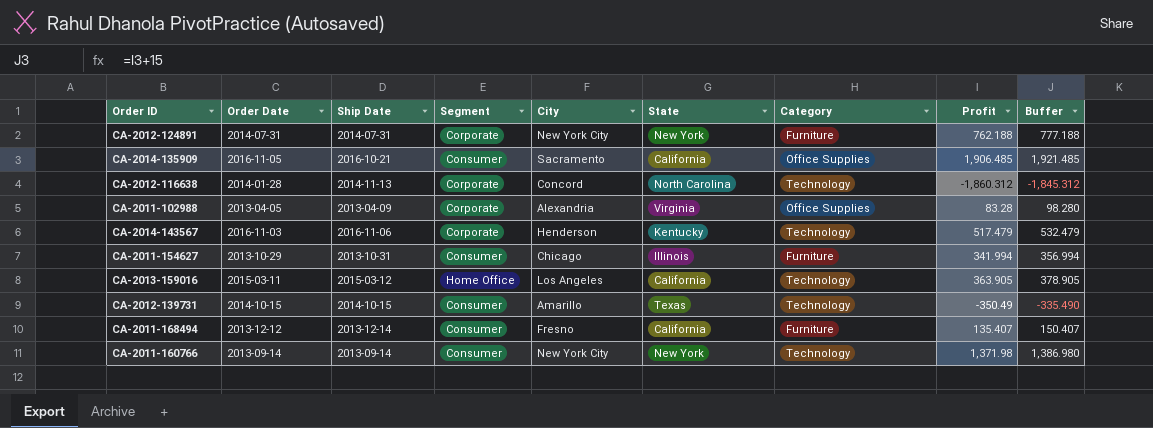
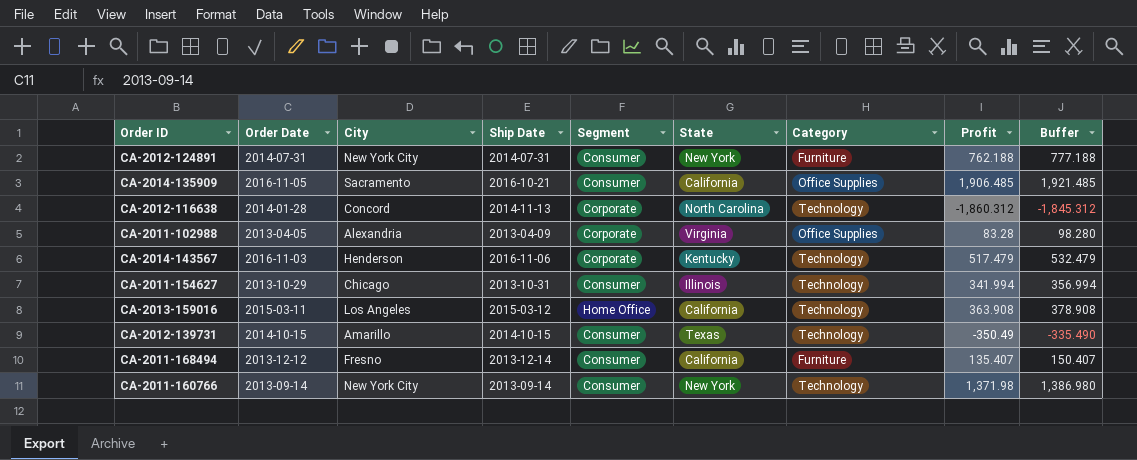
column City | position: 5 -> 3
CA-2012-124891 | Segment: Corporate -> Consumer
CA-2011-154627 | Category: Furniture -> Technology
CA-2013-159016 | Profit: 363.905 -> 363.908
CA-2013-159016 | Buffer: 378.905 -> 378.908

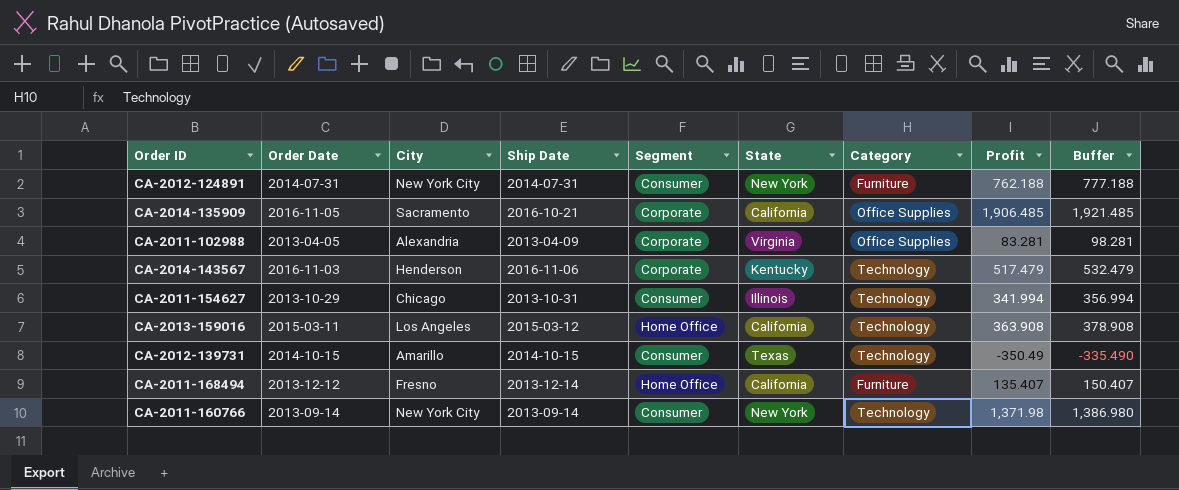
row CA-2012-116638: 2014-01-28 | Concord | 2014-11-13 | Corporate | North Carolina | Technology | -1,860.312 | -1,845.312 -> none
CA-2014-135909 | Segment: Consumer -> Corporate
CA-2011-102988 | Profit: 83.28 -> 83.281
CA-2011-102988 | Buffer: 98.280 -> 98.281
CA-2011-168494 | Segment: Consumer -> Home Office

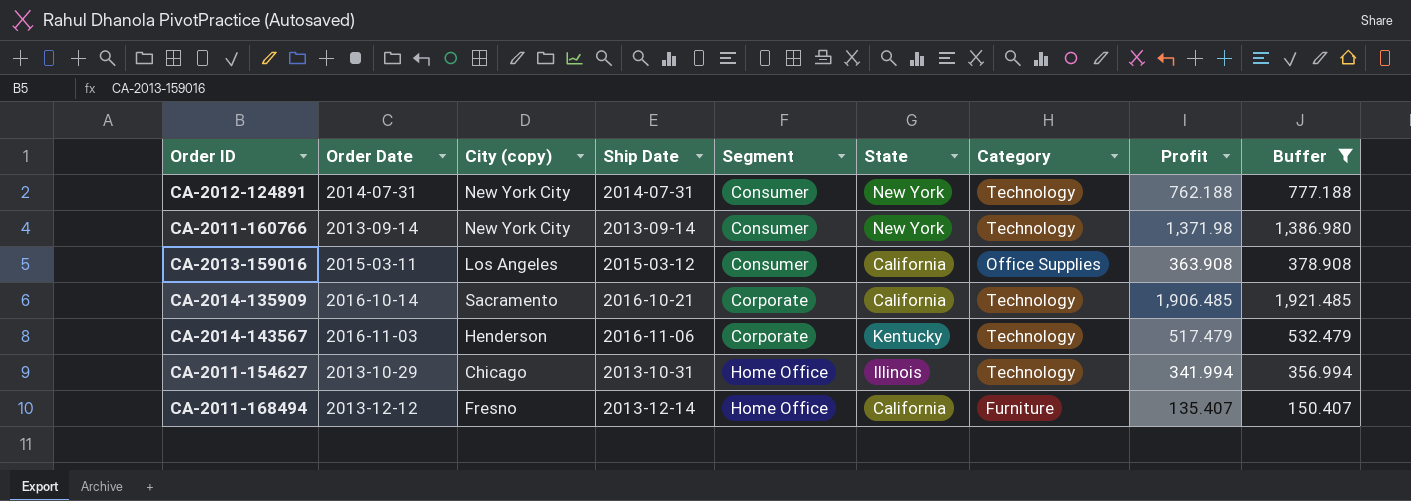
filter: none -> Buffer >= 150.407
row order: none -> Segment ascending
column name: City -> City (copy)
CA-2012-124891 | Category: Furniture -> Technology
CA-2013-159016 | Segment: Home Office -> Consumer
CA-2013-159016 | Category: Technology -> Office Supplies
CA-2014-135909 | Order Date: 2016-11-05 -> 2016-10-14
CA-2014-135909 | Category: Office Supplies -> Technology
CA-2011-154627 | Segment: Consumer -> Home Office

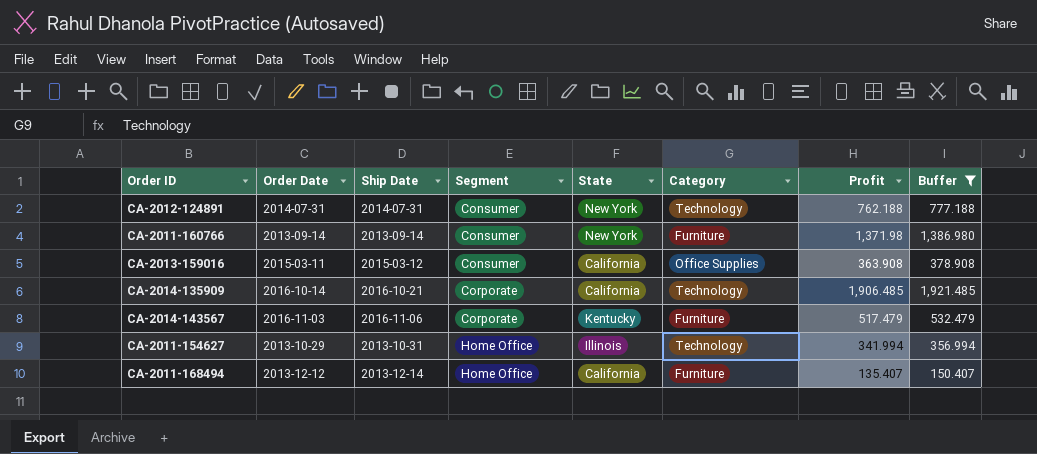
column City (copy) | position: 3 -> none
CA-2011-160766 | Category: Technology -> Furniture
CA-2014-143567 | Category: Technology -> Furniture

